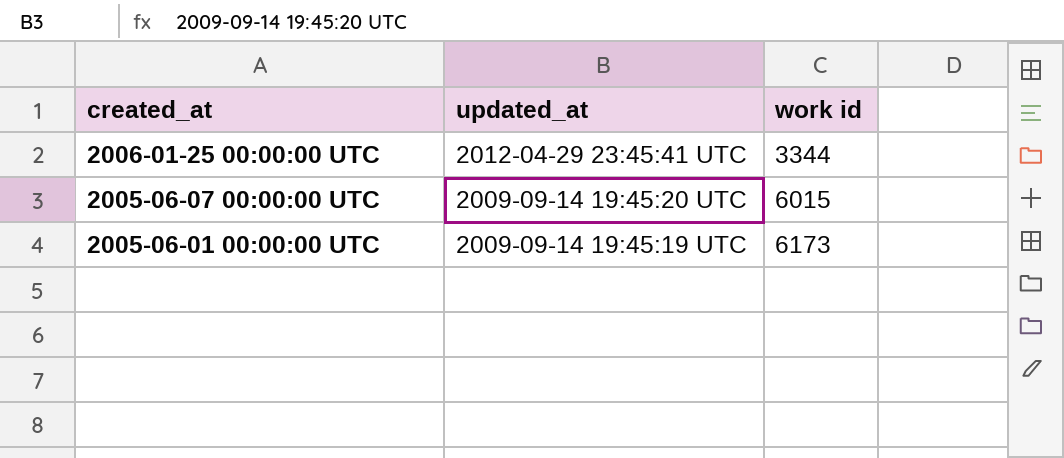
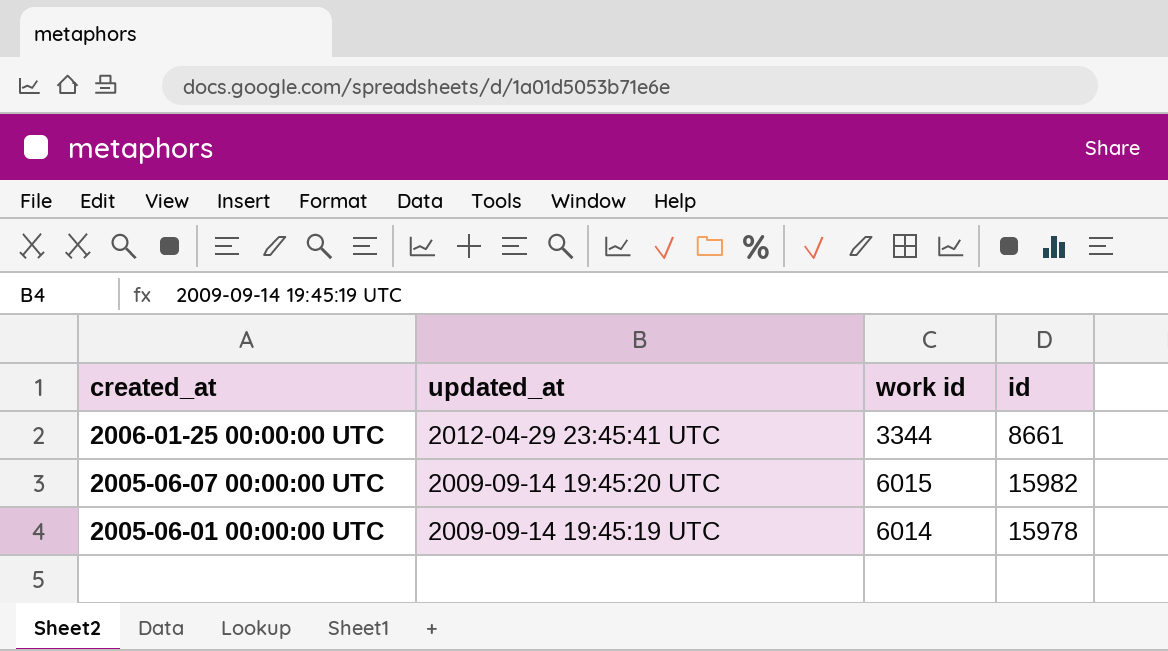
column id | position: none -> 4
2005-06-01 00:00:00 UTC | work id: 6173 -> 6014

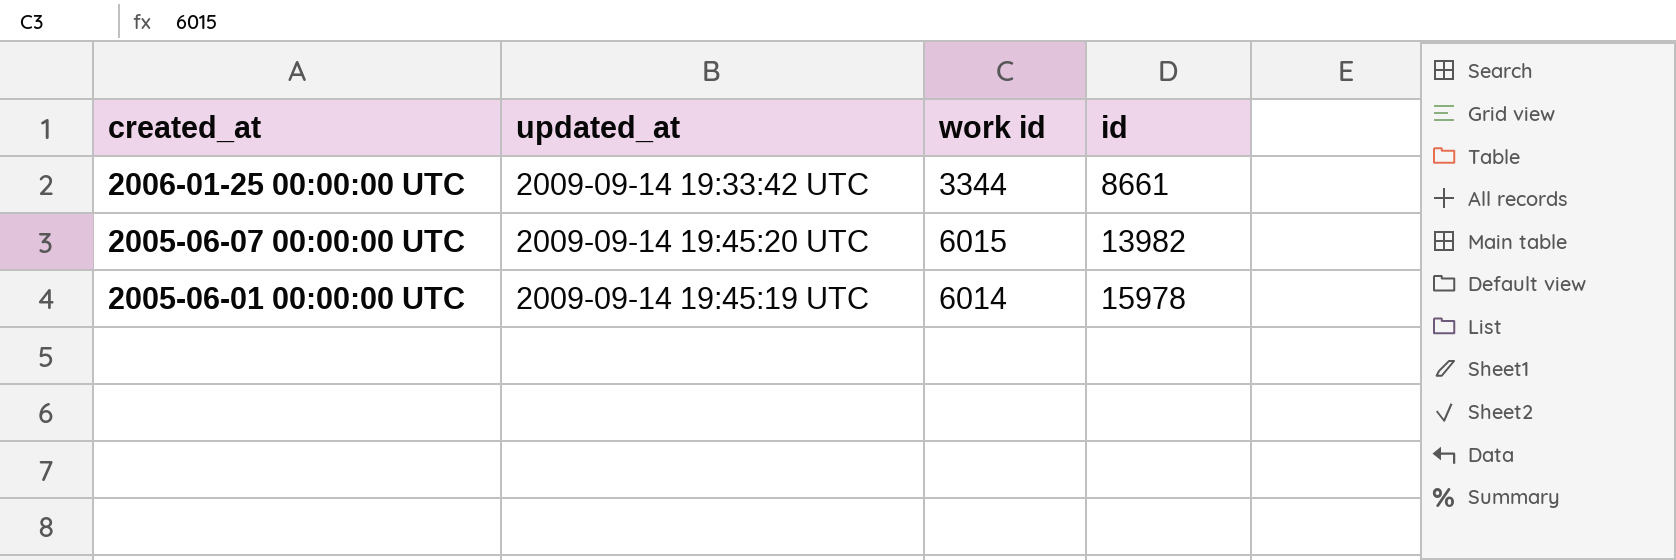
2006-01-25 00:00:00 UTC | updated_at: 2012-04-29 23:45:41 UTC -> 2009-09-14 19:33:42 UTC
2005-06-07 00:00:00 UTC | id: 15982 -> 13982

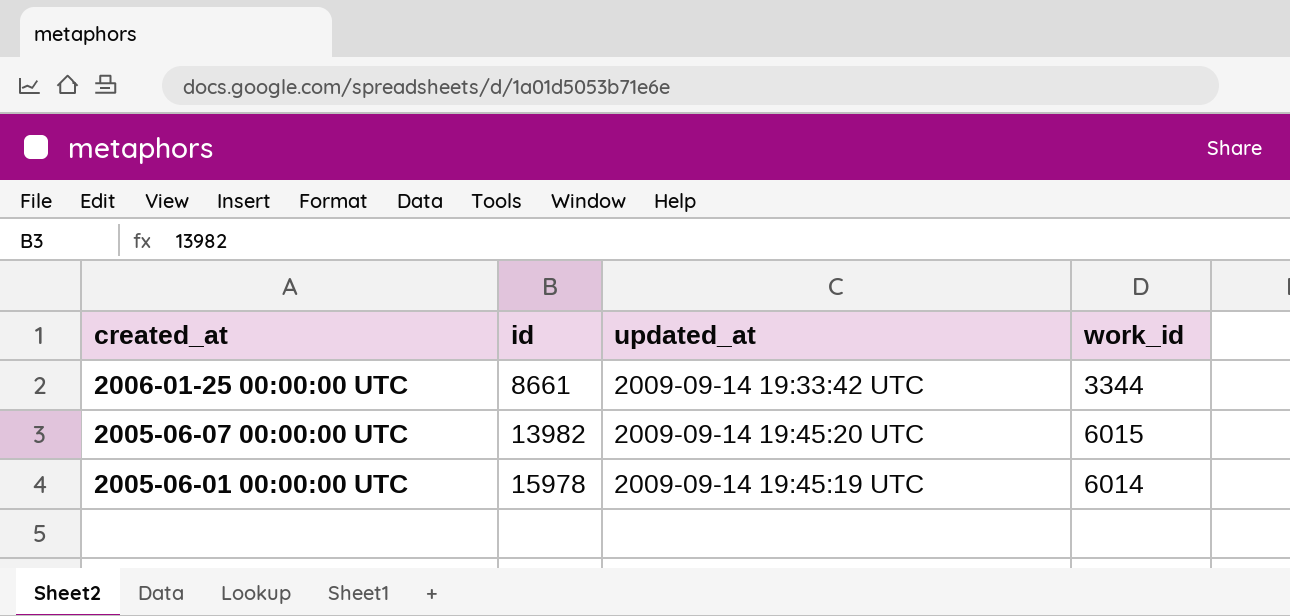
column id | position: 4 -> 2
column name: work id -> work_id

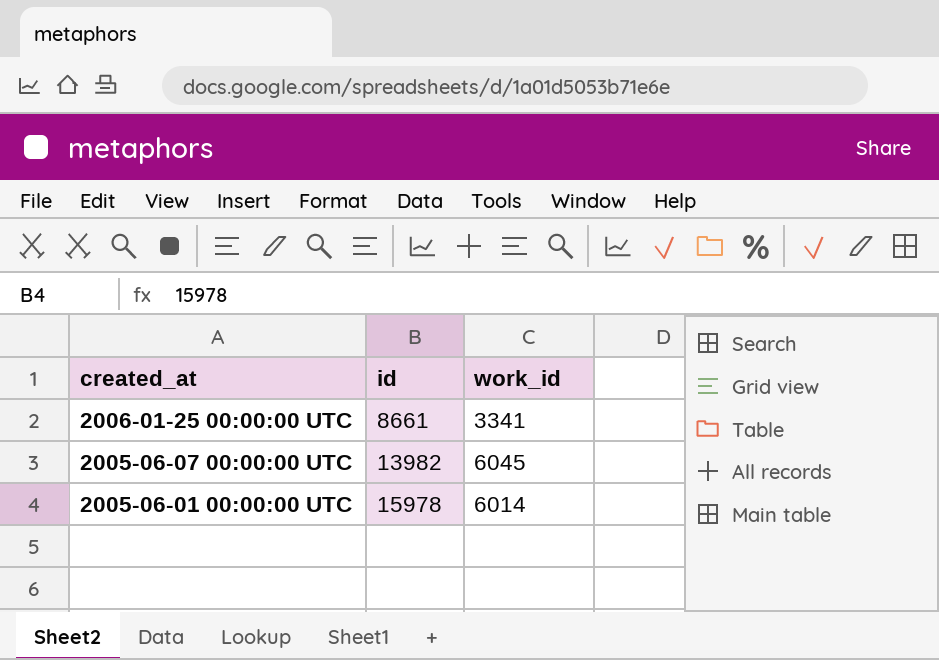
column updated_at | position: 3 -> none
2006-01-25 00:00:00 UTC | work_id: 3344 -> 3341
2005-06-07 00:00:00 UTC | work_id: 6015 -> 6045

